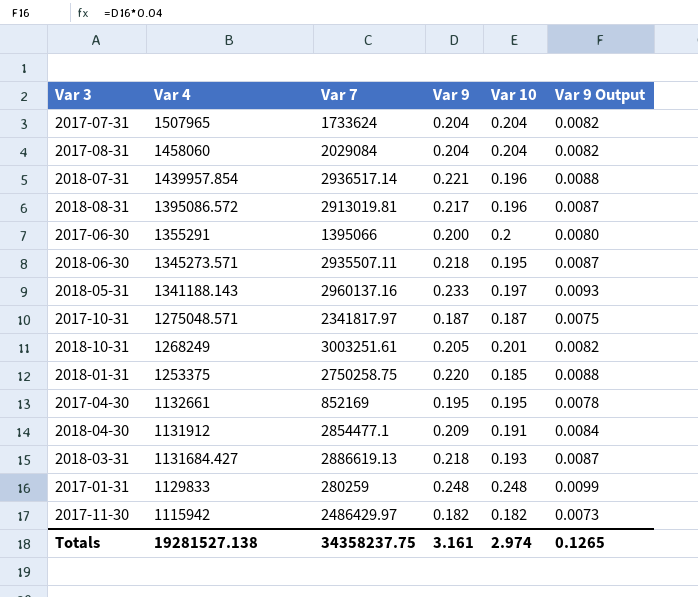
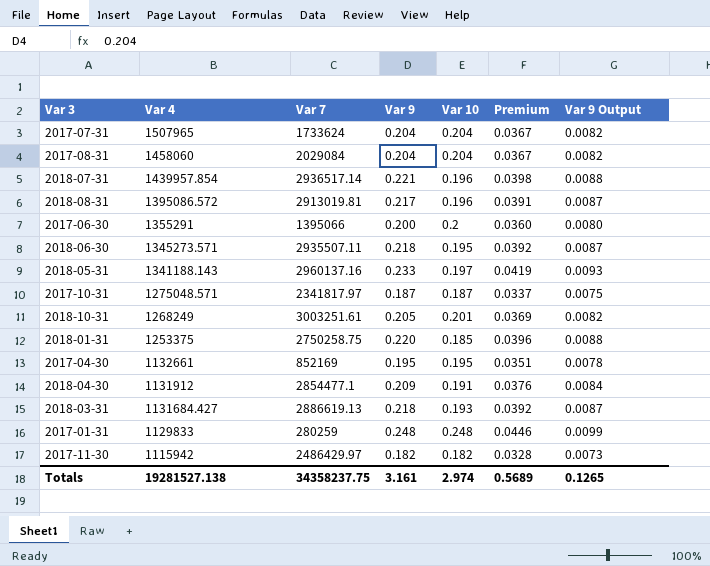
column Premium | formula: none -> [Var 9] * 0.18

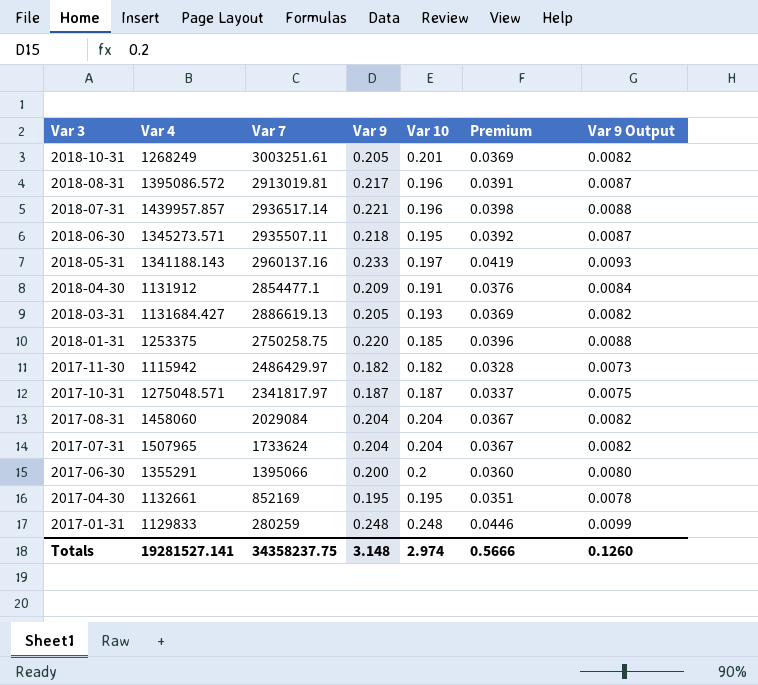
row order: Var 4 descending -> Var 3 descending
2018-07-31 | Var 4: 1439957.854 -> 1439957.857
2018-03-31 | Var 9: 0.218 -> 0.205
2018-03-31 | Premium: 0.0392 -> 0.0369
2018-03-31 | Var 9 Output: 0.0087 -> 0.0082
Totals | Var 4: 19281527.138 -> 19281527.141
Totals | Var 9: 3.161 -> 3.148
Totals | Premium: 0.5689 -> 0.5666
Totals | Var 9 Output: 0.1265 -> 0.1260

